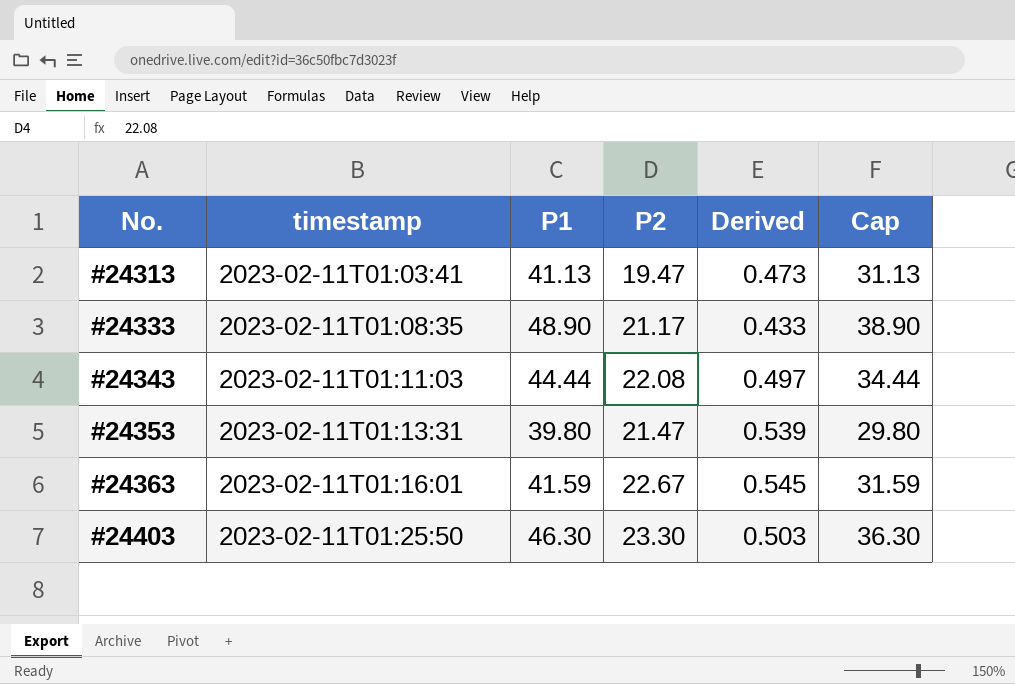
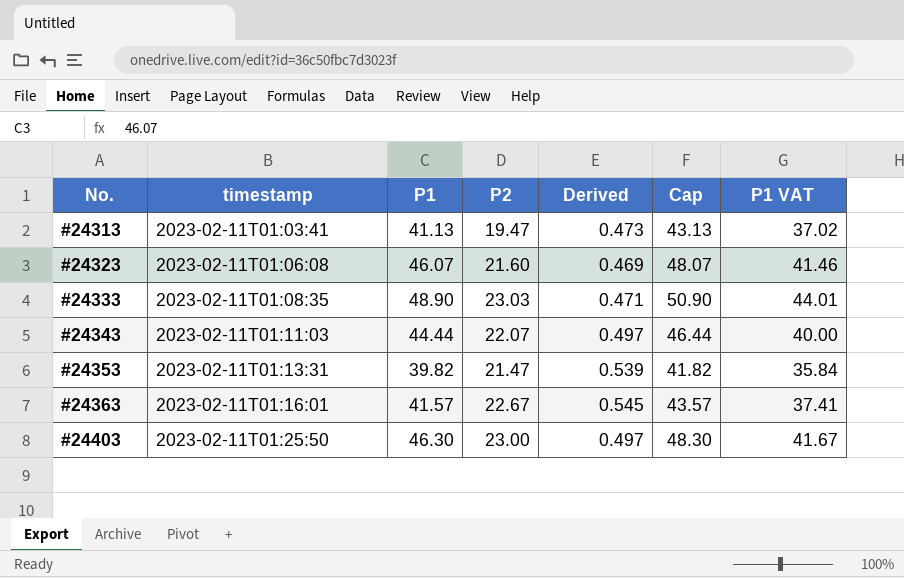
column Cap | formula: [P1] - 10 -> [P1] + 2
column P1 VAT | formula: none -> [P1] * 0.9
row #24323: none -> 2023-02-11T01:06:08 | 46.07 | 21.60 | 0.469 | 48.07 | 41.46
#24333 | P2: 21.17 -> 23.03
#24333 | Derived: 0.433 -> 0.471
#24343 | P2: 22.08 -> 22.07
#24353 | P1: 39.80 -> 39.82
#24363 | P1: 41.59 -> 41.57
#24403 | P2: 23.30 -> 23.00
#24403 | Derived: 0.503 -> 0.497

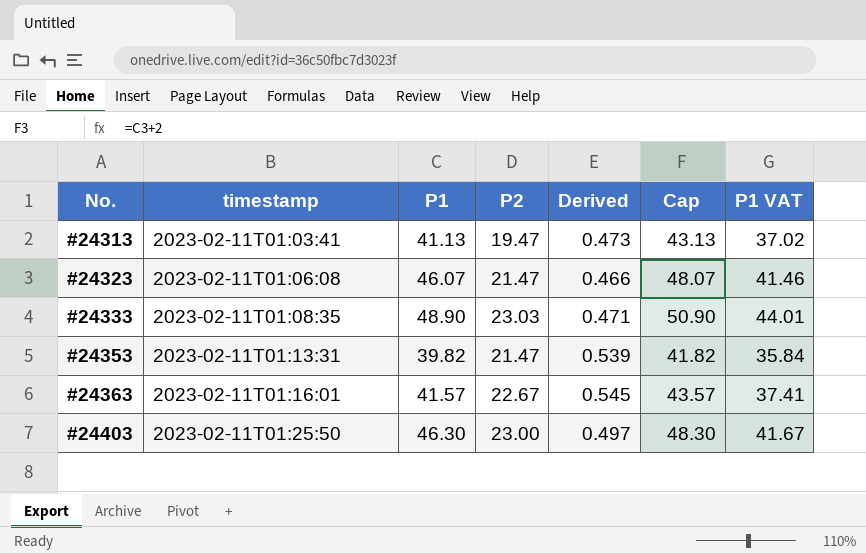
row #24343: 2023-02-11T01:11:03 | 44.44 | 22.07 | 0.497 | 46.44 | 40.00 -> none
#24323 | P2: 21.60 -> 21.47
#24323 | Derived: 0.469 -> 0.466

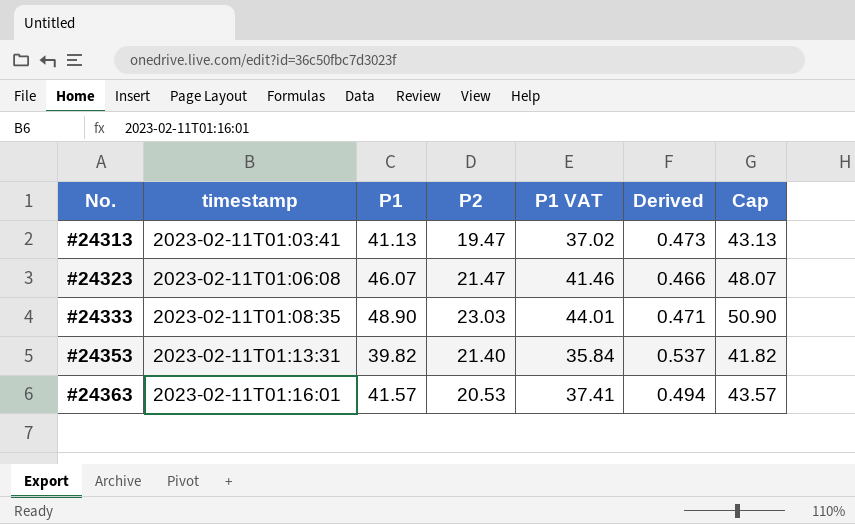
column P1 VAT | position: 7 -> 5
row #24403: 2023-02-11T01:25:50 | 46.30 | 23.00 | 0.497 | 48.30 | 41.67 -> none
#24353 | P2: 21.47 -> 21.40
#24353 | Derived: 0.539 -> 0.537
#24363 | P2: 22.67 -> 20.53
#24363 | Derived: 0.545 -> 0.494

